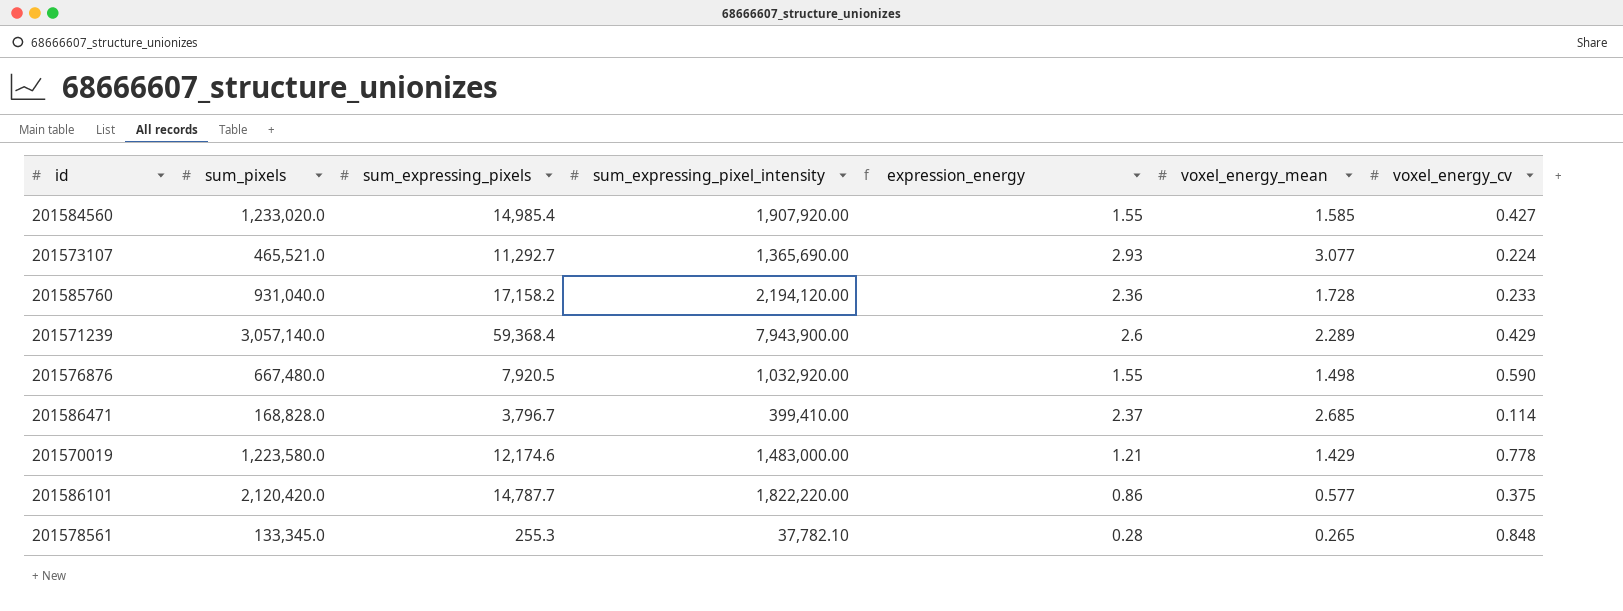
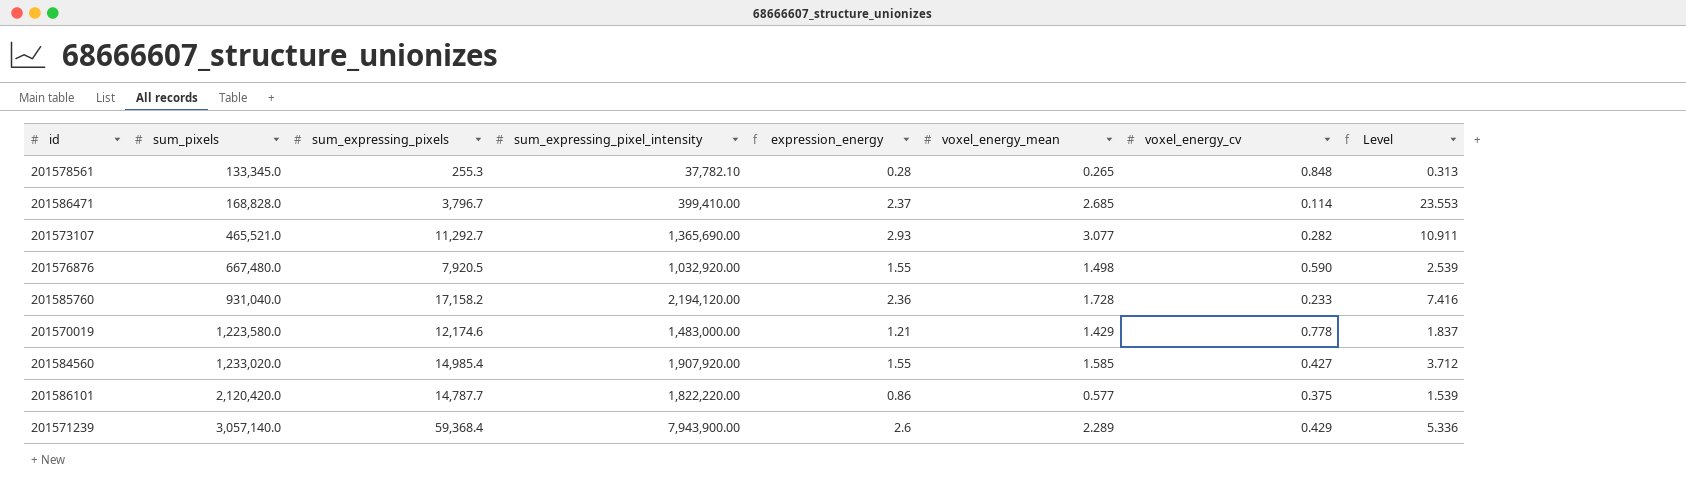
row order: none -> sum_pixels ascending
column Level | formula: none -> [voxel_energy_mean] / [voxel_energy_cv]
201573107 | voxel_energy_cv: 0.224 -> 0.282

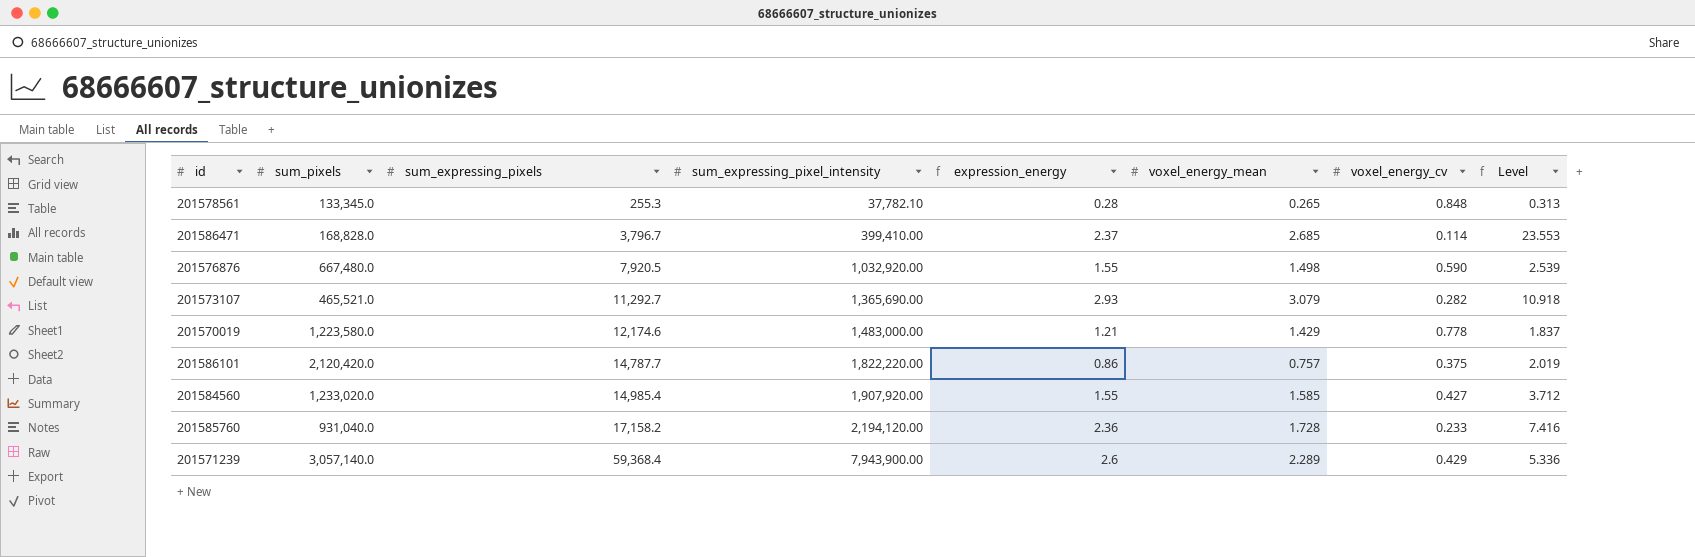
row order: sum_pixels ascending -> sum_expressing_pixels ascending
201573107 | voxel_energy_mean: 3.077 -> 3.079
201573107 | Level: 10.911 -> 10.918
201586101 | voxel_energy_mean: 0.577 -> 0.757
201586101 | Level: 1.539 -> 2.019

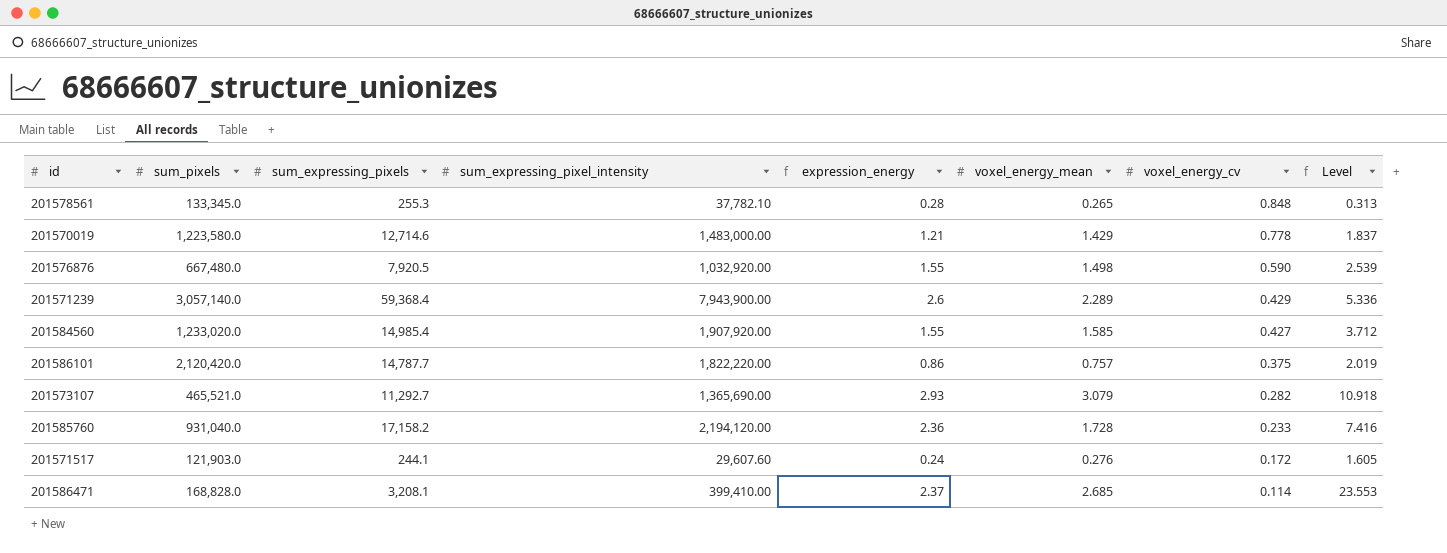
row order: sum_expressing_pixels ascending -> voxel_energy_cv descending
201570019 | sum_expressing_pixels: 12,174.6 -> 12,714.6
row 201571517: none -> 121,903.0 | 244.1 | 29,607.60 | 0.24 | 0.276 | 0.172 | 1.605
201586471 | sum_expressing_pixels: 3,796.7 -> 3,208.1

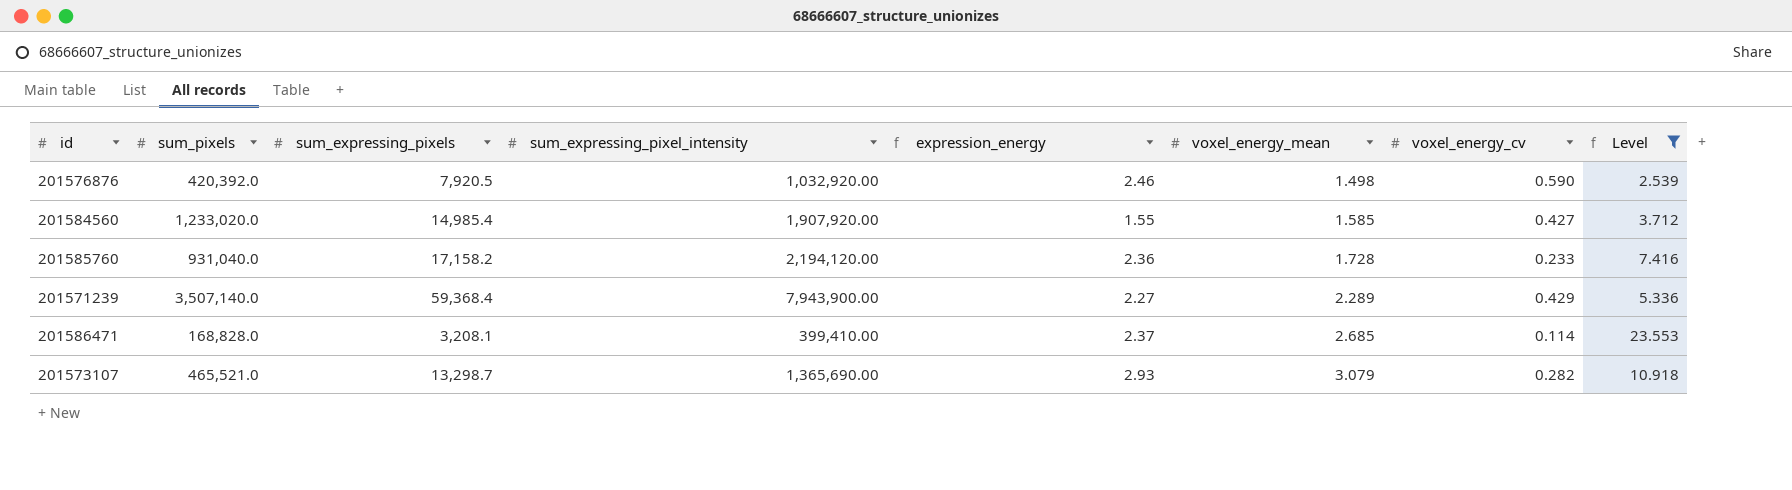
filter: none -> Level >= 2.539
row order: voxel_energy_cv descending -> voxel_energy_mean ascending
201576876 | sum_pixels: 667,480.0 -> 420,392.0
201576876 | expression_energy: 1.55 -> 2.46
201571239 | sum_pixels: 3,057,140.0 -> 3,507,140.0
201571239 | expression_energy: 2.6 -> 2.27
201573107 | sum_expressing_pixels: 11,292.7 -> 13,298.7

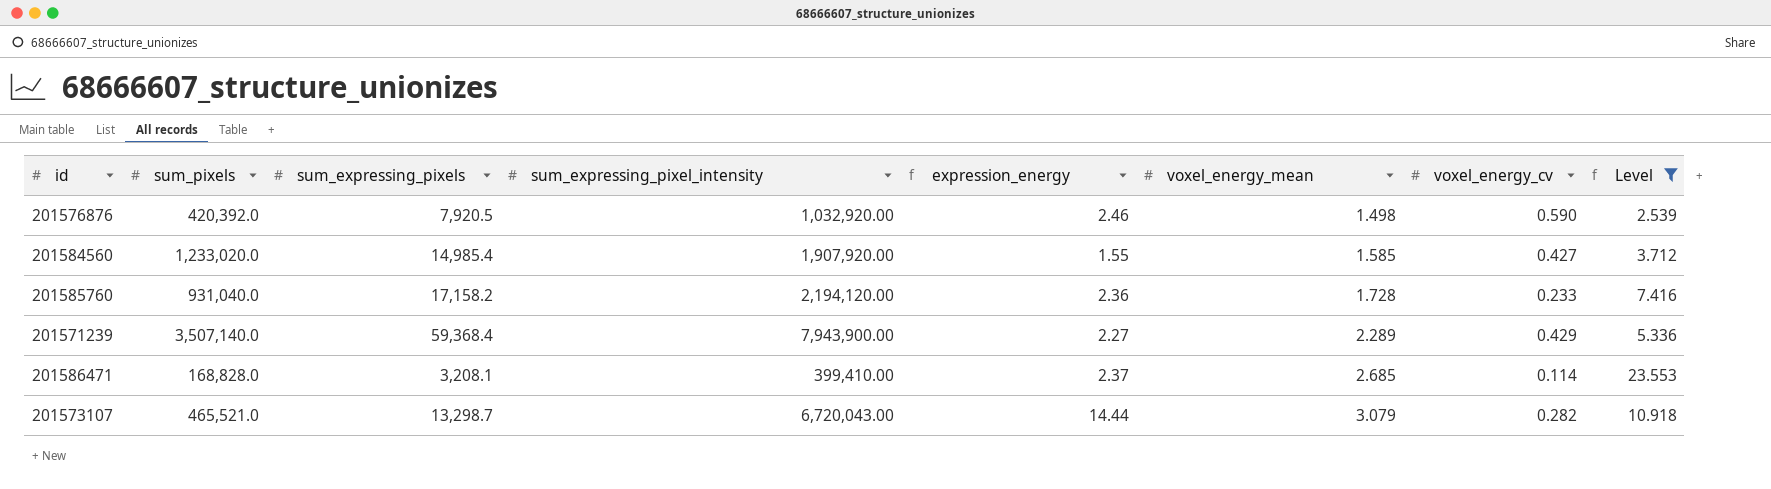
201573107 | sum_expressing_pixel_intensity: 1,365,690.00 -> 6,720,043.00
201573107 | expression_energy: 2.93 -> 14.44

